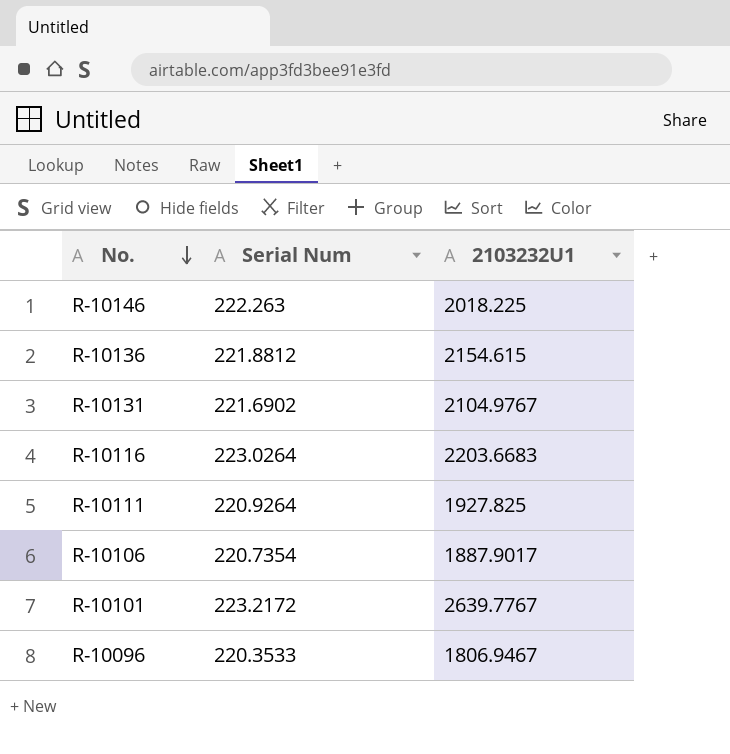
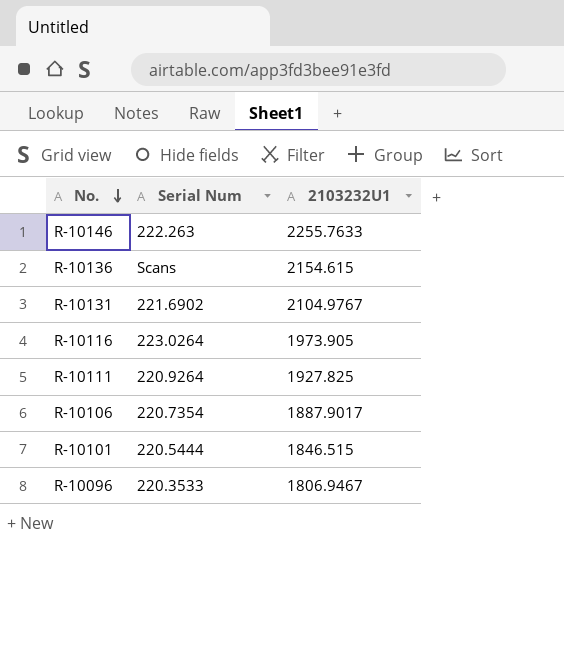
R-10146 | 2103232U1: 2018.225 -> 2255.7633
R-10136 | Serial Num: 221.8812 -> Scans
R-10116 | 2103232U1: 2203.6683 -> 1973.905
R-10101 | Serial Num: 223.2172 -> 220.5444
R-10101 | 2103232U1: 2639.7767 -> 1846.515

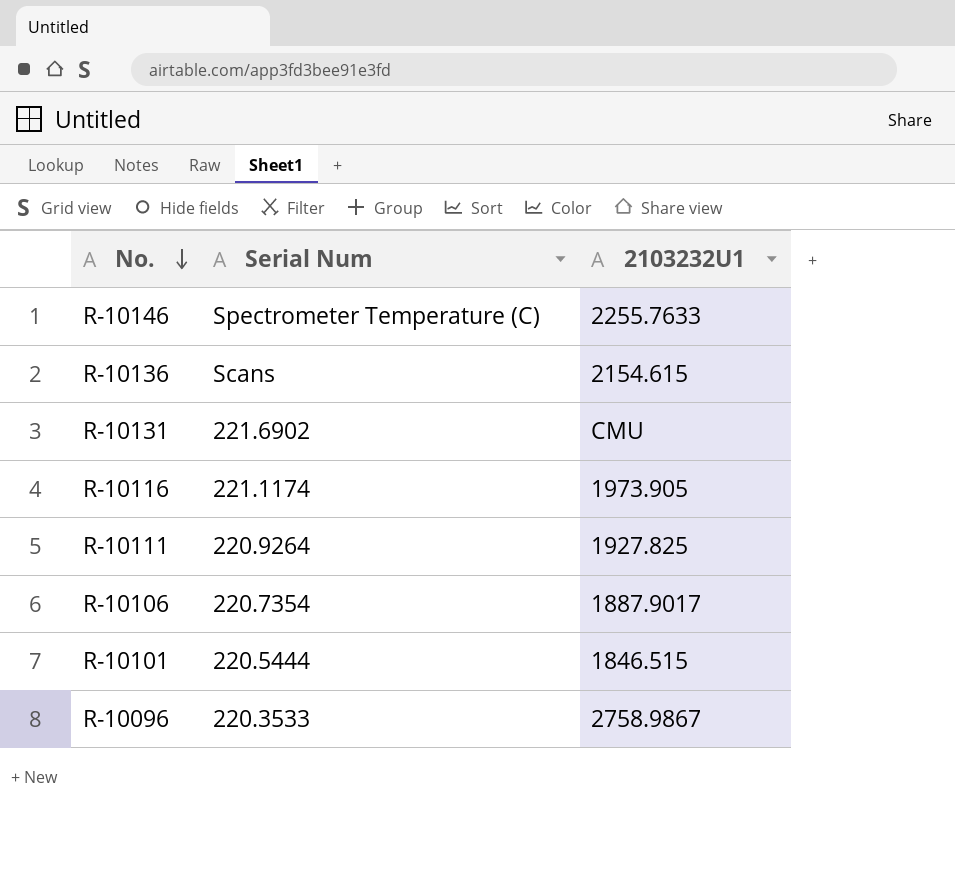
R-10146 | Serial Num: 222.263 -> Spectrometer Temperature (C)
R-10131 | 2103232U1: 2104.9767 -> CMU
R-10116 | Serial Num: 223.0264 -> 221.1174
R-10096 | 2103232U1: 1806.9467 -> 2758.9867

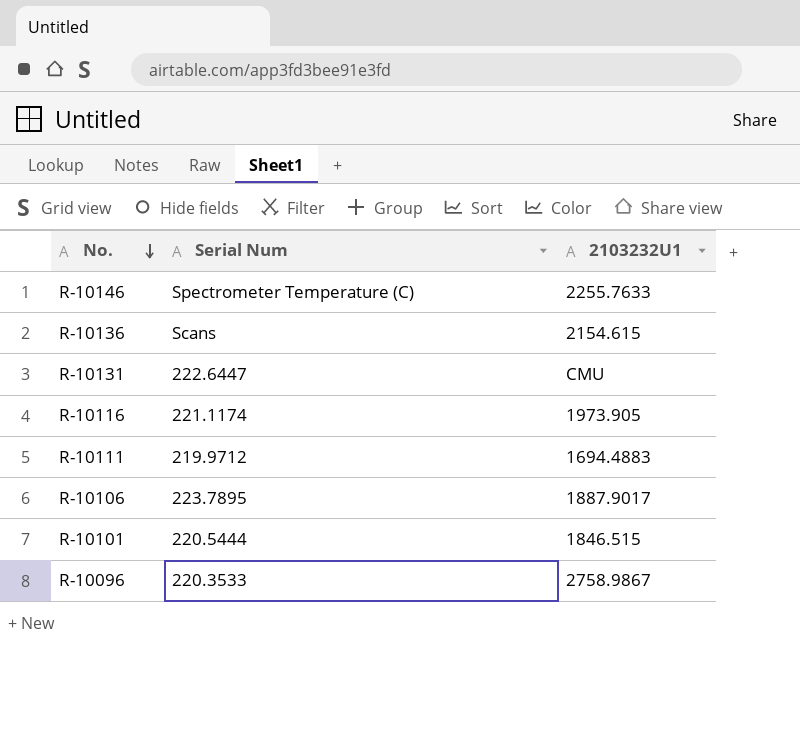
R-10131 | Serial Num: 221.6902 -> 222.6447
R-10111 | Serial Num: 220.9264 -> 219.9712
R-10111 | 2103232U1: 1927.825 -> 1694.4883
R-10106 | Serial Num: 220.7354 -> 223.7895

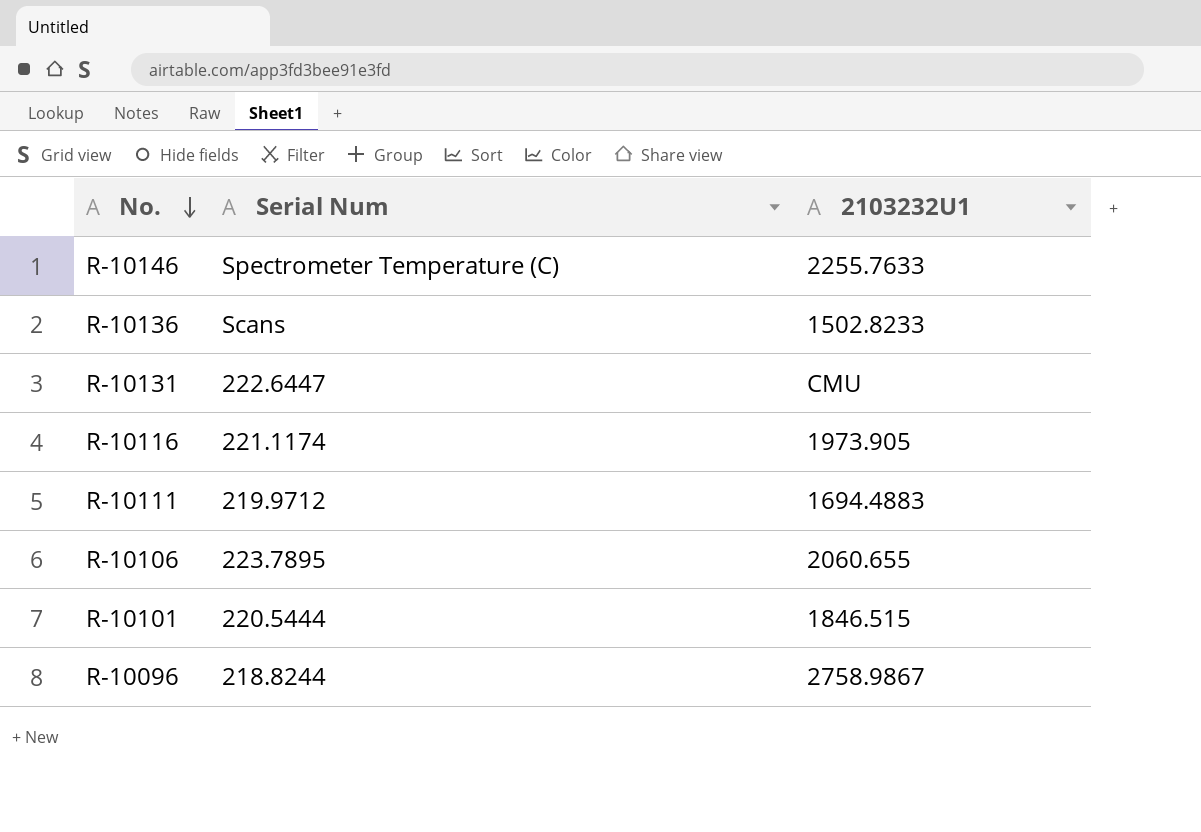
R-10136 | 2103232U1: 2154.615 -> 1502.8233
R-10106 | 2103232U1: 1887.9017 -> 2060.655
R-10096 | Serial Num: 220.3533 -> 218.8244

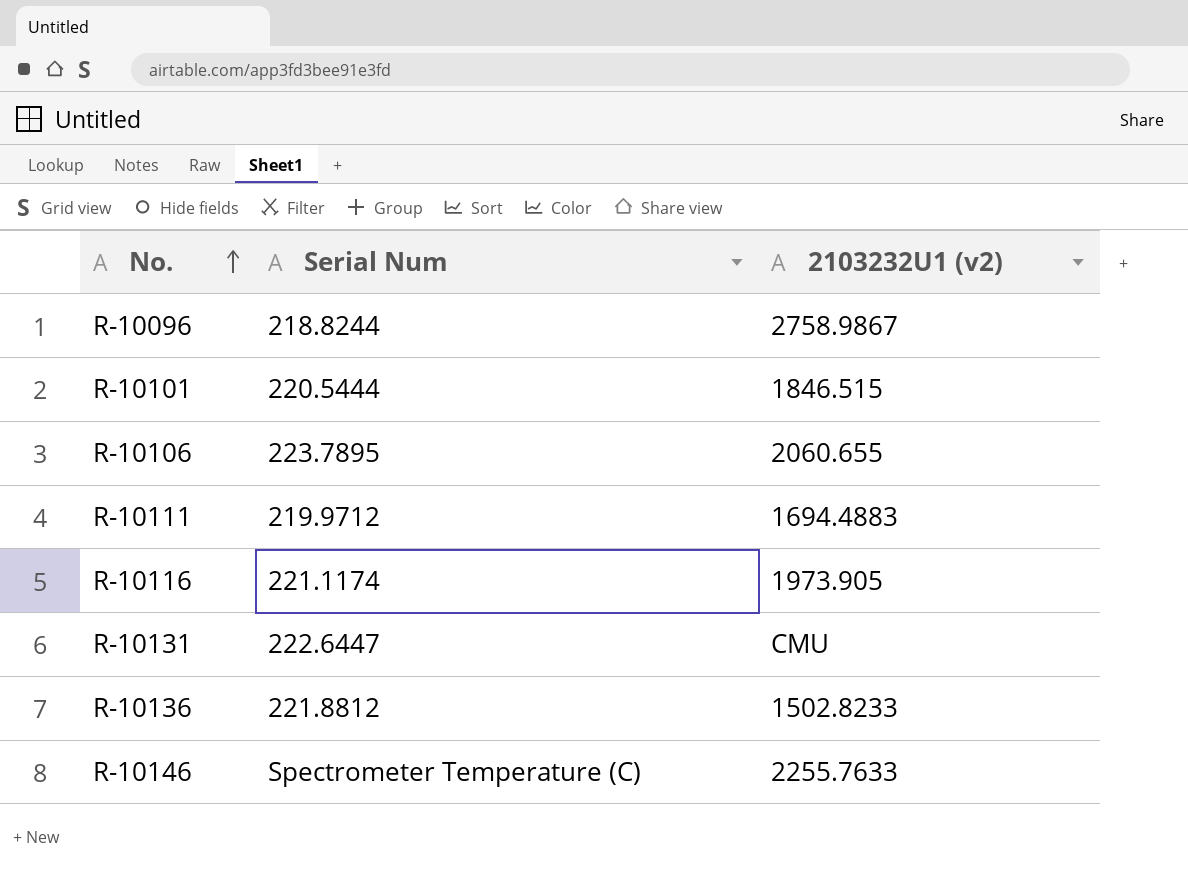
row order: No. descending -> No. ascending
column name: 2103232U1 -> 2103232U1 (v2)
R-10136 | Serial Num: Scans -> 221.8812

